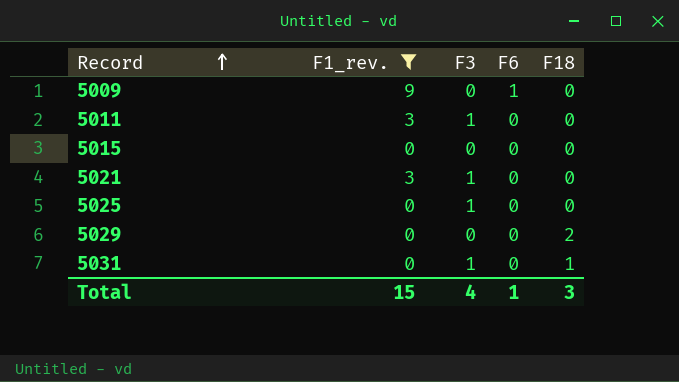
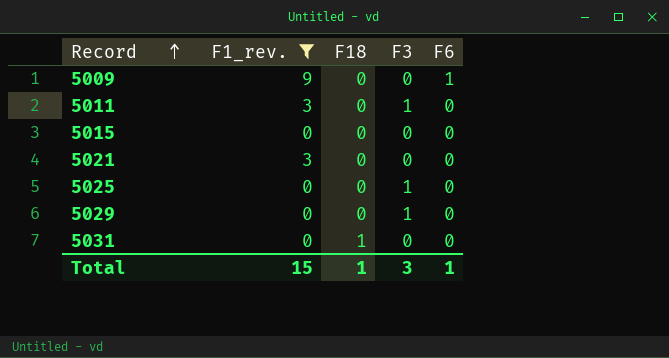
column F18 | position: 5 -> 3
5021 | F3: 1 -> 0
5029 | F18: 2 -> 0
5029 | F3: 0 -> 1
5031 | F3: 1 -> 0
Total | F18: 3 -> 1
Total | F3: 4 -> 3

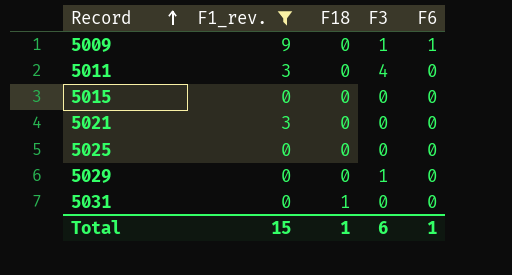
5009 | F3: 0 -> 1
5011 | F3: 1 -> 4
5025 | F3: 1 -> 0
Total | F3: 3 -> 6

